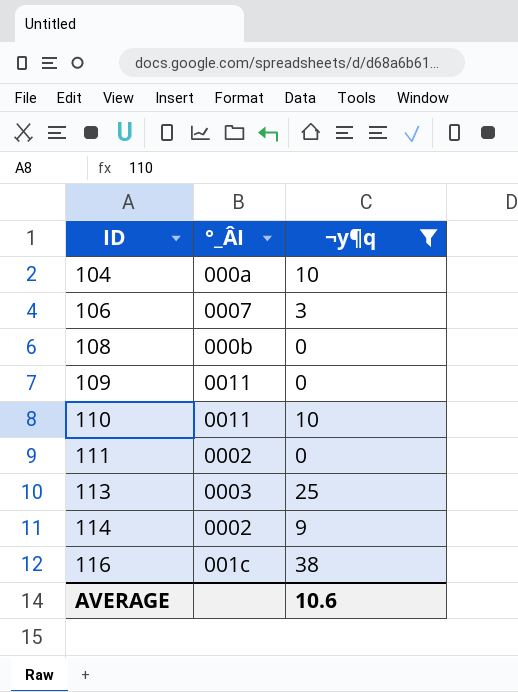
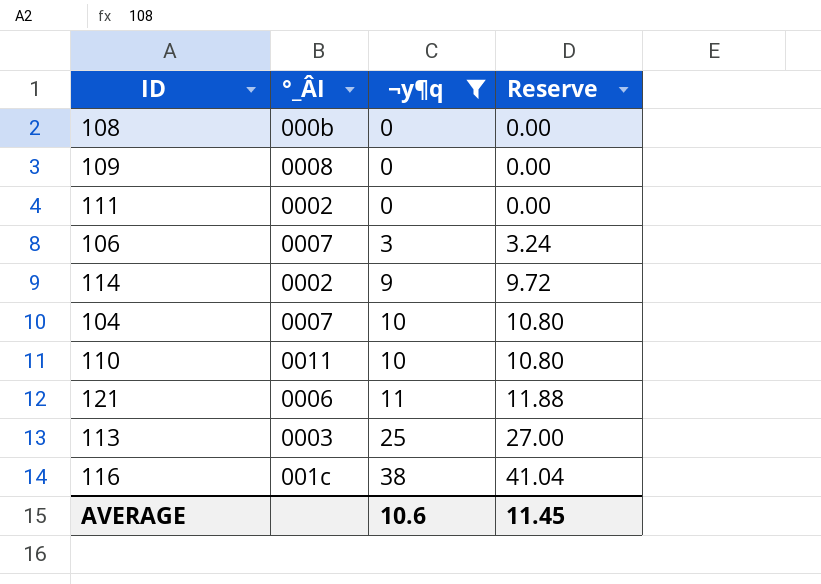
row order: ID ascending -> ¬y¶q ascending
column Reserve | formula: none -> [¬y¶q] * 1.08
109 | °_ÂI: 0011 -> 0008
104 | °_ÂI: 000a -> 0007
row 121: none -> 0006 | 11 | 11.88

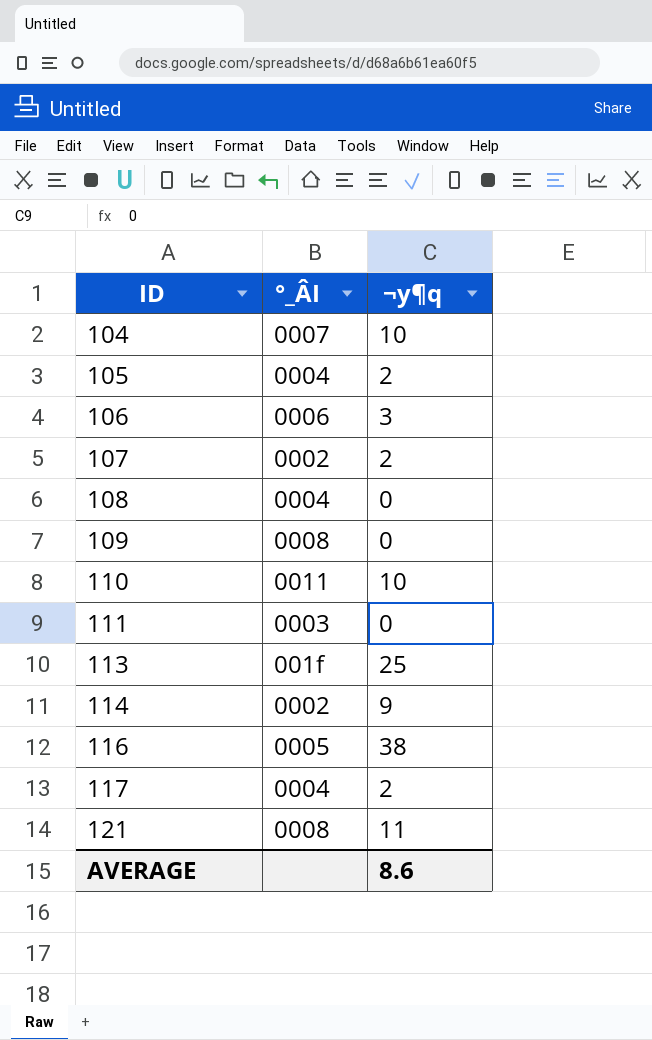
filter: ¬y¶q != 2 -> none
row order: ¬y¶q ascending -> ID ascending
column Reserve | formula: [¬y¶q] * 1.08 -> none
106 | °_ÂI: 0007 -> 0006
108 | °_ÂI: 000b -> 0004
111 | °_ÂI: 0002 -> 0003
113 | °_ÂI: 0003 -> 001f
116 | °_ÂI: 001c -> 0005
121 | °_ÂI: 0006 -> 0008
AVERAGE | ¬y¶q: 10.6 -> 8.6

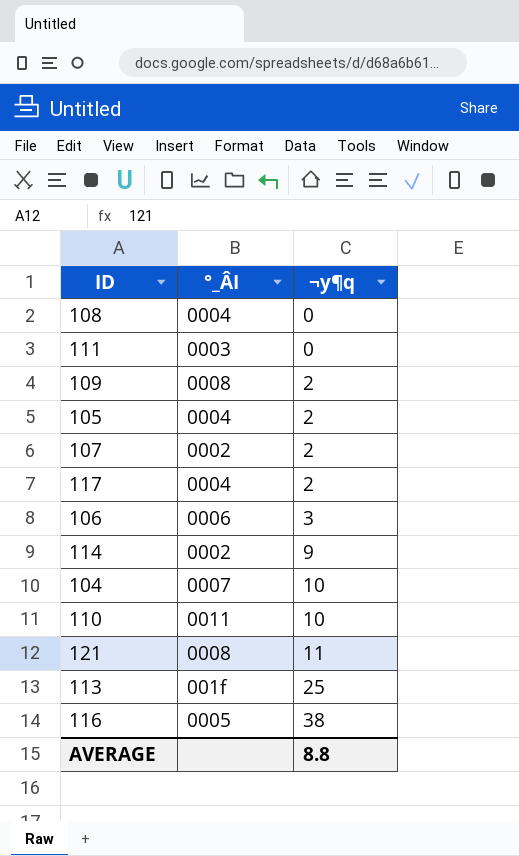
row order: ID ascending -> ¬y¶q ascending
109 | ¬y¶q: 0 -> 2
AVERAGE | ¬y¶q: 8.6 -> 8.8

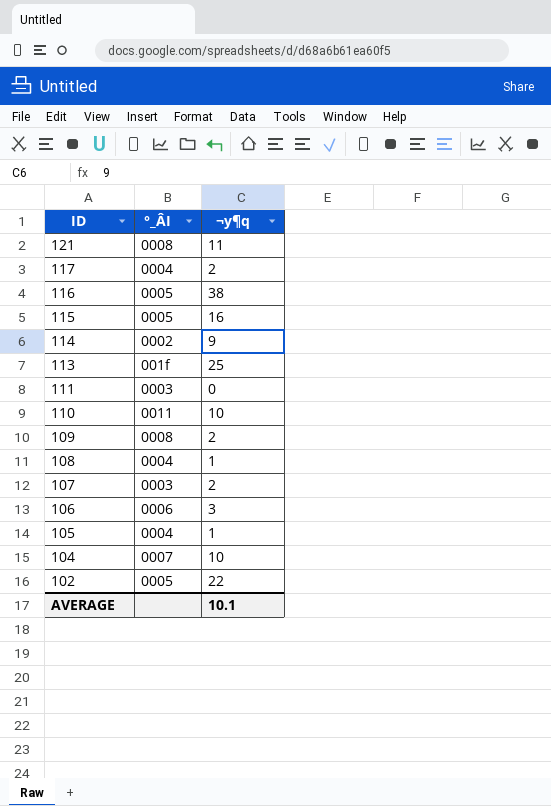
row order: ¬y¶q ascending -> ID descending
row 115: none -> 0005 | 16
108 | ¬y¶q: 0 -> 1
107 | °_ÂI: 0002 -> 0003
105 | ¬y¶q: 2 -> 1
row 102: none -> 0005 | 22
AVERAGE | ¬y¶q: 8.8 -> 10.1

